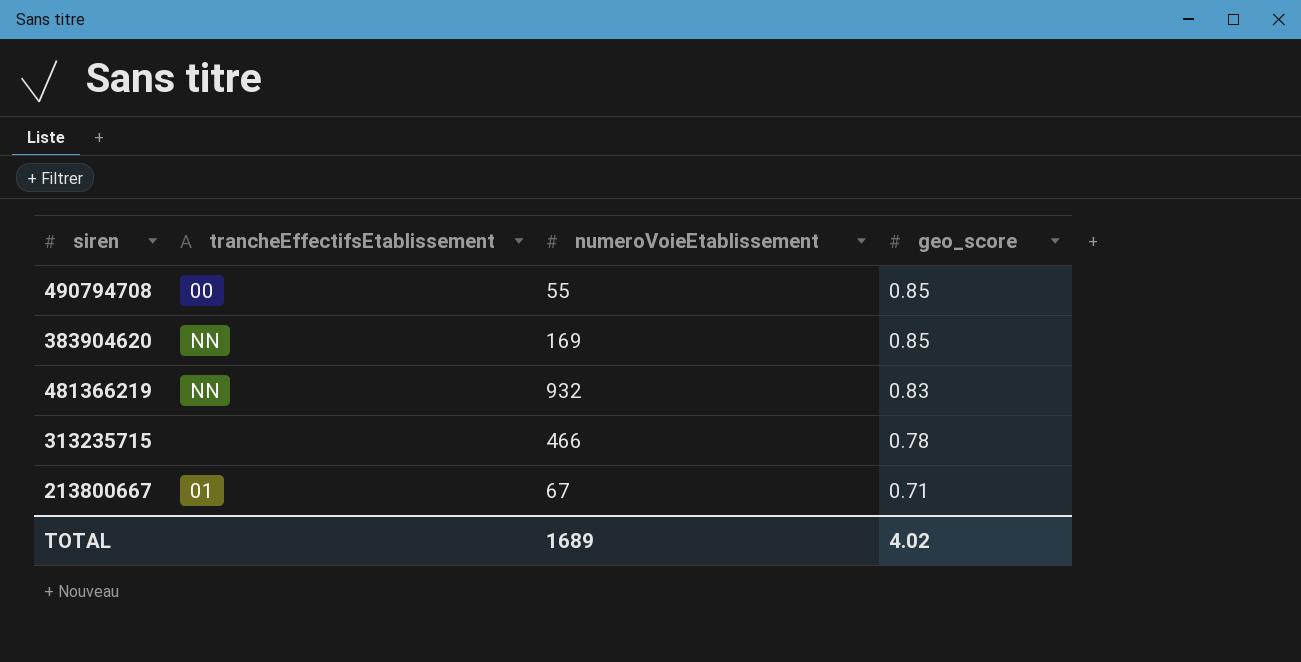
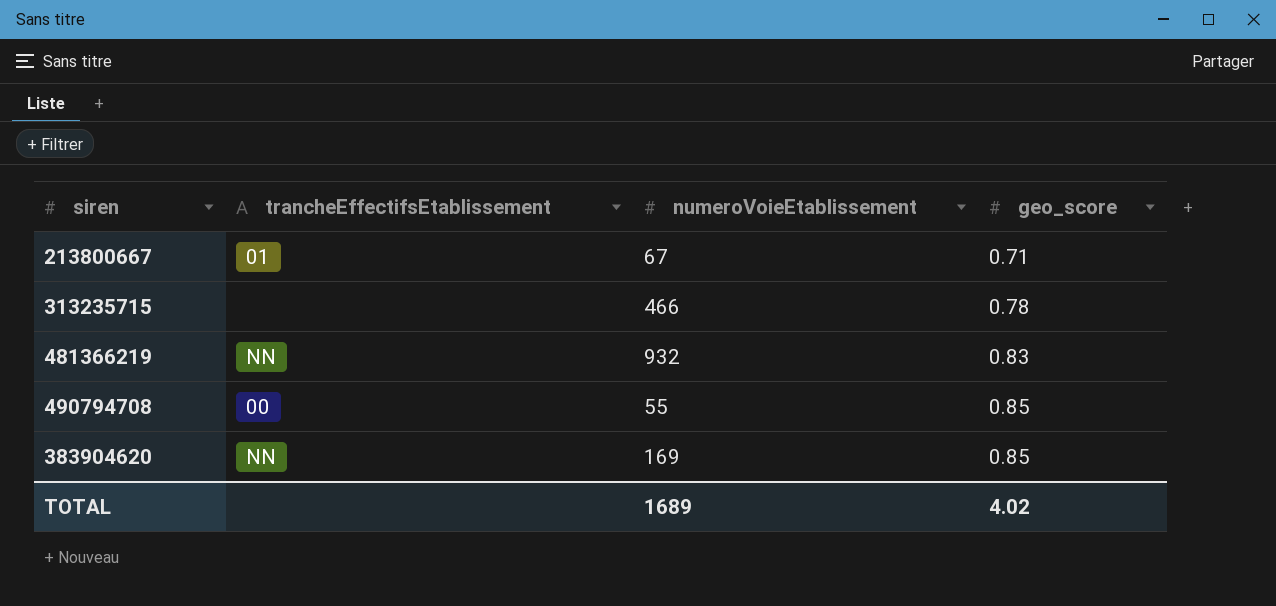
row order: geo_score descending -> geo_score ascending

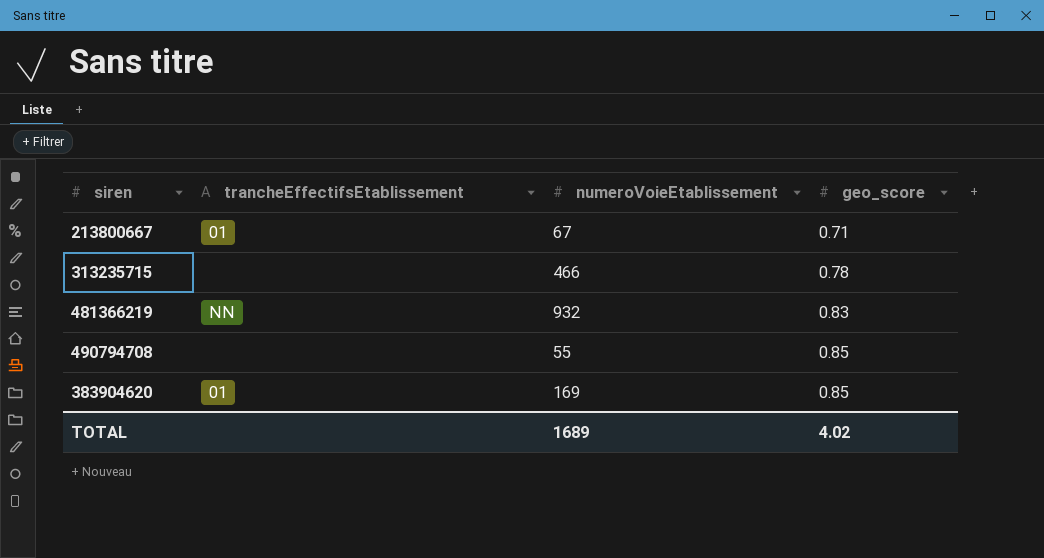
490794708 | trancheEffectifsEtablissement: 00 -> none
383904620 | trancheEffectifsEtablissement: NN -> 01

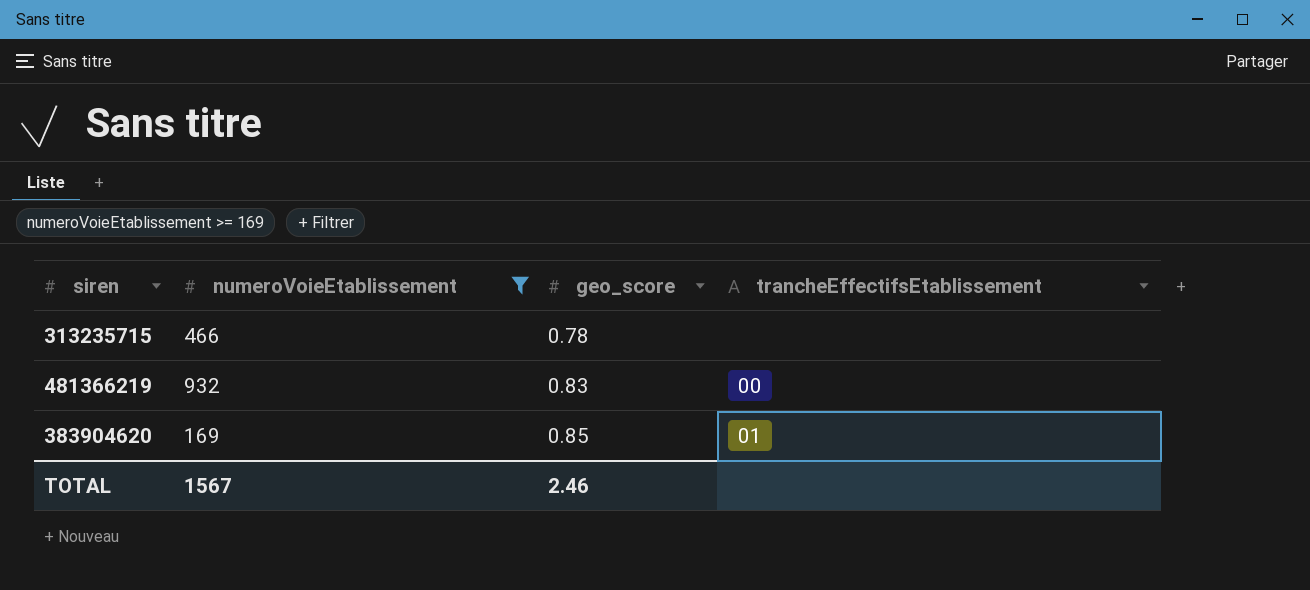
filter: none -> numeroVoieEtablissement >= 169
column trancheEffectifsEtablissement | position: 2 -> 4
481366219 | trancheEffectifsEtablissement: NN -> 00
TOTAL | numeroVoieEtablissement: 1689 -> 1567
TOTAL | geo_score: 4.02 -> 2.46

